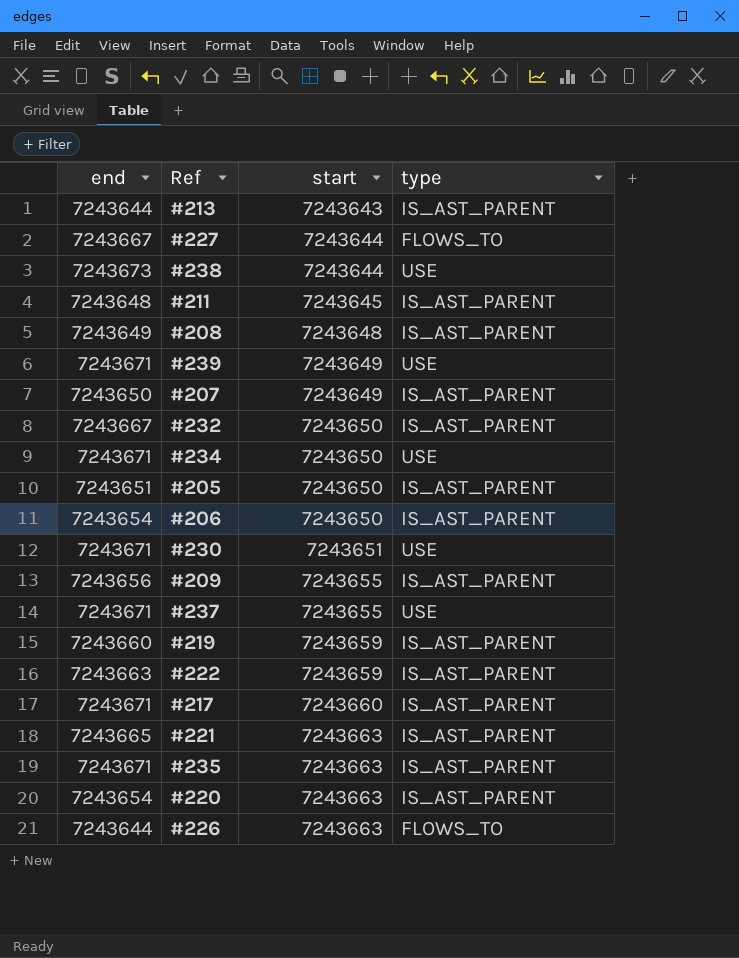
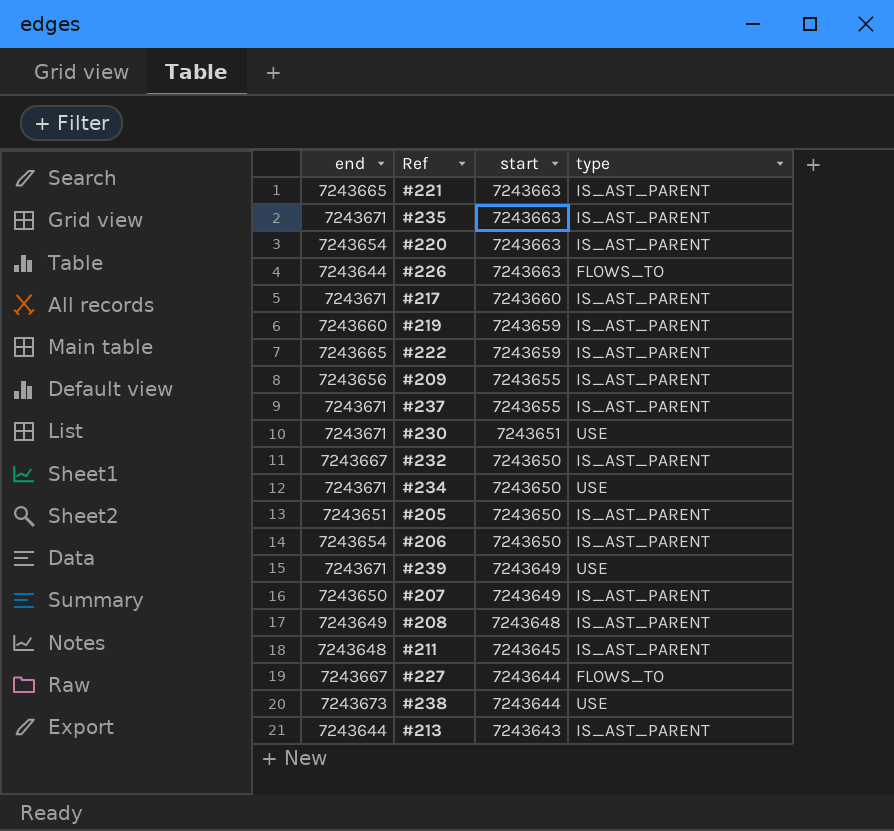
row order: start ascending -> start descending
#222 | end: 7243663 -> 7243665
#237 | type: USE -> IS_AST_PARENT

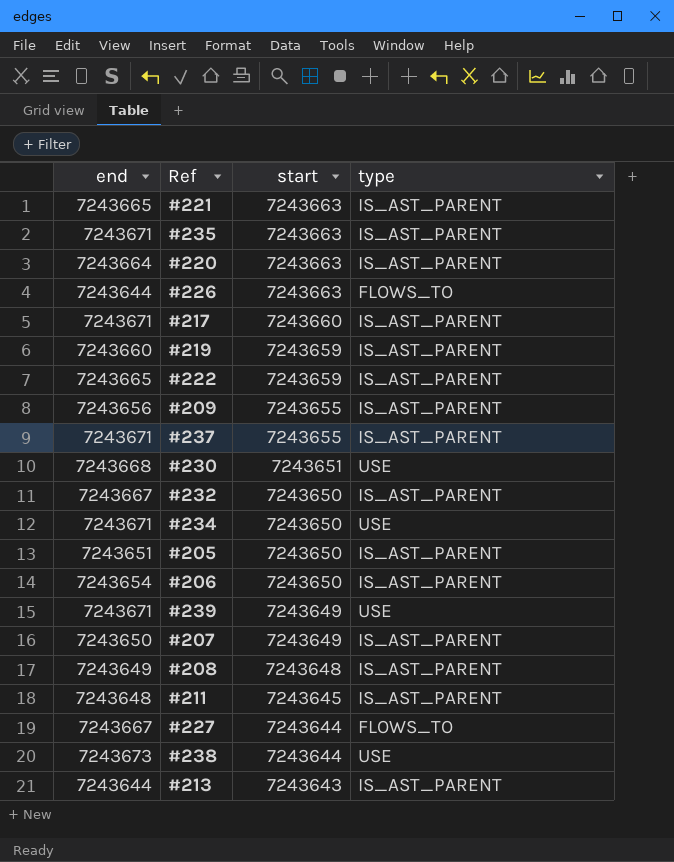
#220 | end: 7243654 -> 7243664
#230 | end: 7243671 -> 7243668

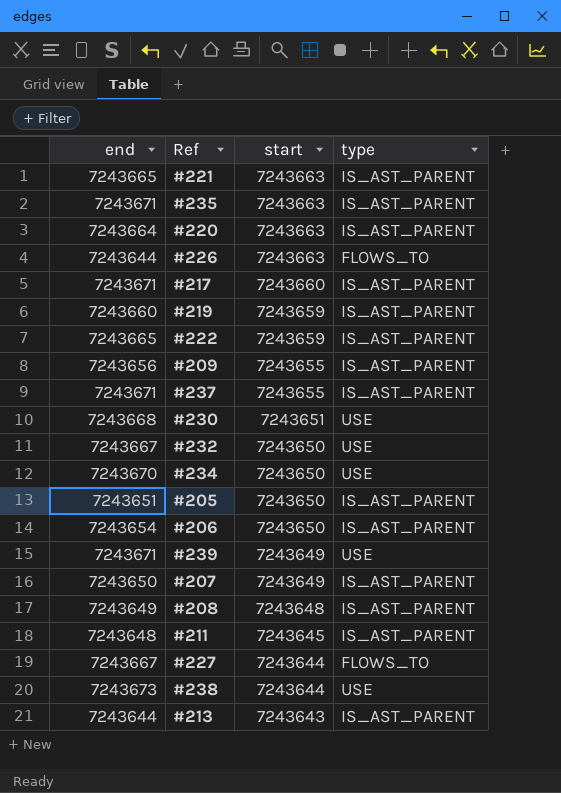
#232 | type: IS_AST_PARENT -> USE
#234 | end: 7243671 -> 7243670

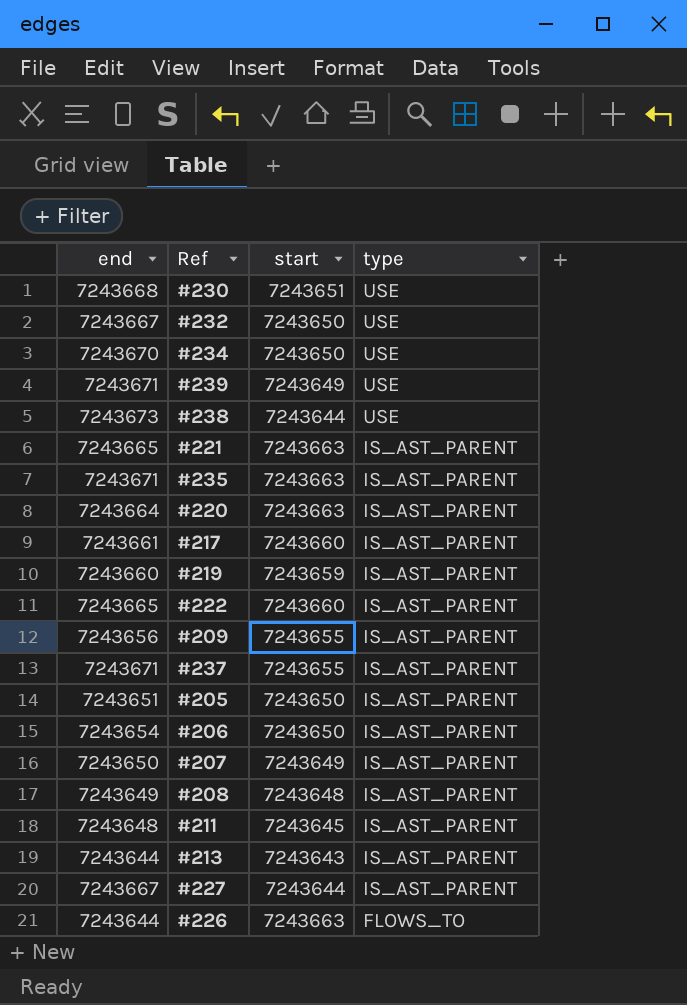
row order: start descending -> type descending
#217 | end: 7243671 -> 7243661
#222 | start: 7243659 -> 7243660
#227 | type: FLOWS_TO -> IS_AST_PARENT

